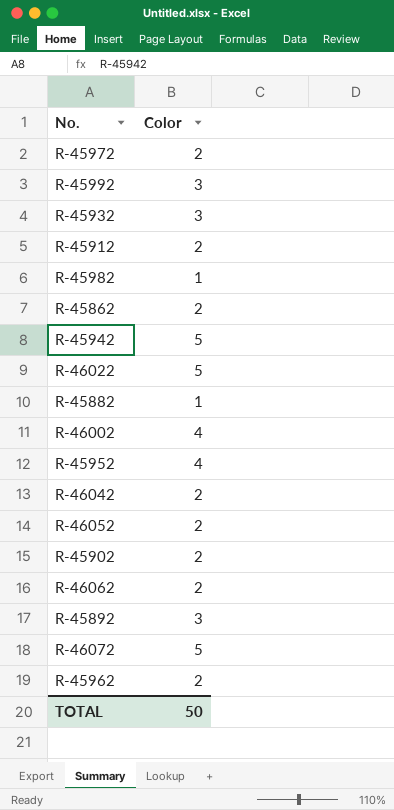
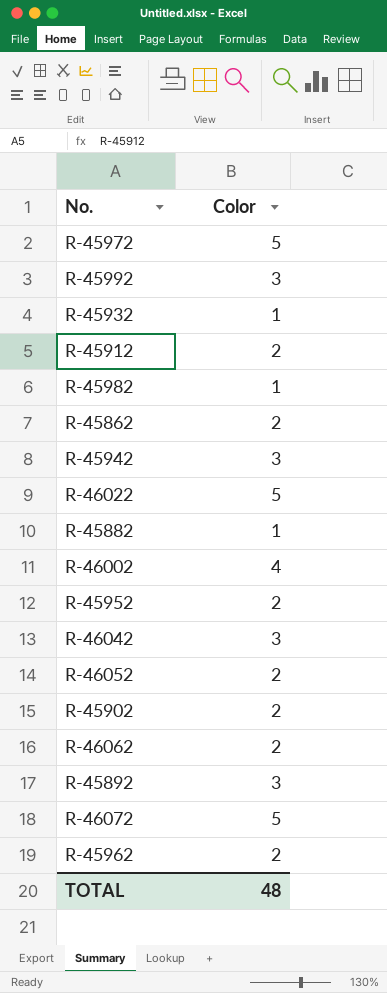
R-45972 | Color: 2 -> 5
R-45932 | Color: 3 -> 1
R-45942 | Color: 5 -> 3
R-45952 | Color: 4 -> 2
R-46042 | Color: 2 -> 3
TOTAL | Color: 50 -> 48

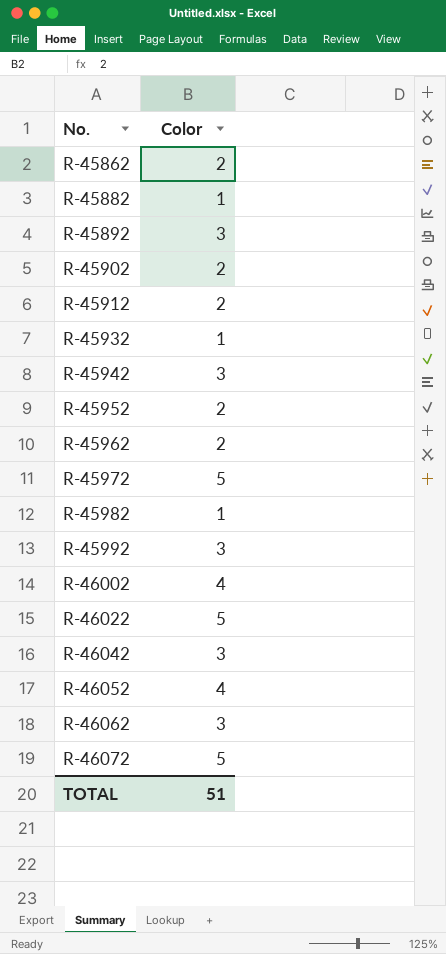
row order: none -> No. ascending
R-46052 | Color: 2 -> 4
R-46062 | Color: 2 -> 3
TOTAL | Color: 48 -> 51

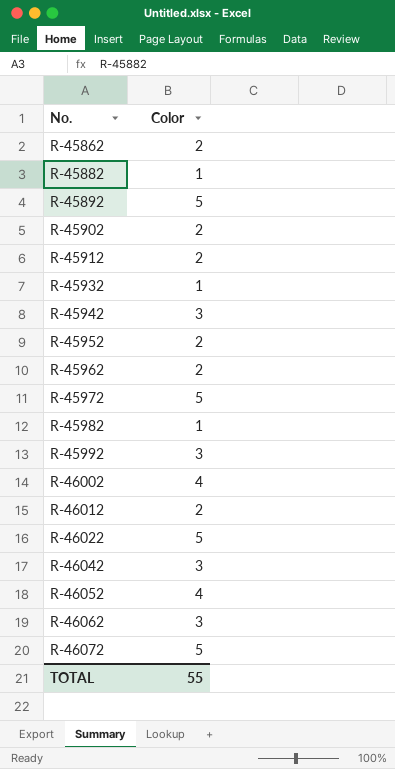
R-45892 | Color: 3 -> 5
row R-46012: none -> 2
TOTAL | Color: 51 -> 55

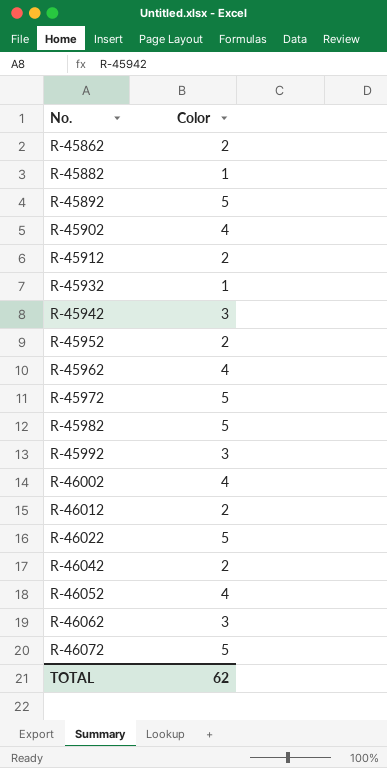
R-45902 | Color: 2 -> 4
R-45962 | Color: 2 -> 4
R-45982 | Color: 1 -> 5
R-46042 | Color: 3 -> 2
TOTAL | Color: 55 -> 62

